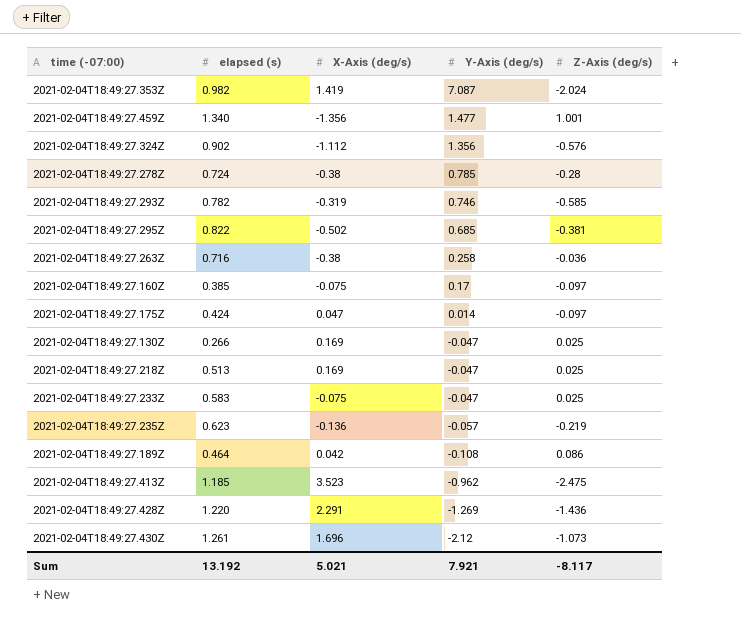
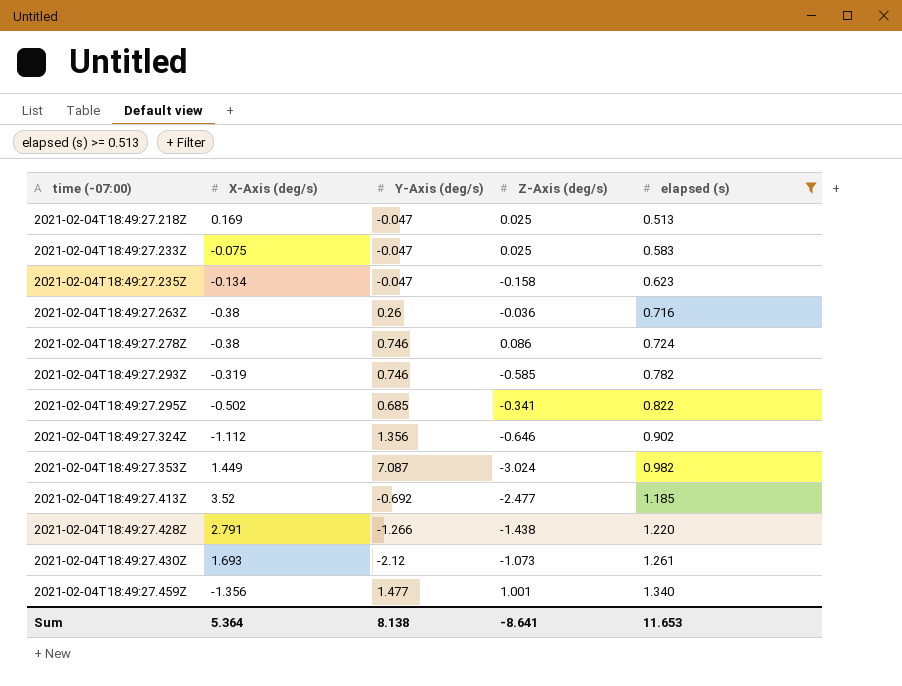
filter: none -> elapsed (s) >= 0.513
row order: Y-Axis (deg/s) descending -> time (-07:00) ascending
column elapsed (s) | position: 2 -> 5
2021-02-04T18:49:27.235Z | X-Axis (deg/s): -0.136 -> -0.134
2021-02-04T18:49:27.235Z | Y-Axis (deg/s): -0.057 -> -0.047
2021-02-04T18:49:27.235Z | Z-Axis (deg/s): -0.219 -> -0.158
2021-02-04T18:49:27.263Z | Y-Axis (deg/s): 0.258 -> 0.26
2021-02-04T18:49:27.278Z | Y-Axis (deg/s): 0.785 -> 0.746
2021-02-04T18:49:27.278Z | Z-Axis (deg/s): -0.28 -> 0.086
2021-02-04T18:49:27.295Z | Z-Axis (deg/s): -0.381 -> -0.341
2021-02-04T18:49:27.324Z | Z-Axis (deg/s): -0.576 -> -0.646
2021-02-04T18:49:27.353Z | X-Axis (deg/s): 1.419 -> 1.449
2021-02-04T18:49:27.353Z | Z-Axis (deg/s): -2.024 -> -3.024
2021-02-04T18:49:27.413Z | X-Axis (deg/s): 3.523 -> 3.52
2021-02-04T18:49:27.413Z | Y-Axis (deg/s): -0.962 -> -0.692
2021-02-04T18:49:27.413Z | Z-Axis (deg/s): -2.475 -> -2.477
2021-02-04T18:49:27.428Z | X-Axis (deg/s): 2.291 -> 2.791
2021-02-04T18:49:27.428Z | Y-Axis (deg/s): -1.269 -> -1.266
2021-02-04T18:49:27.428Z | Z-Axis (deg/s): -1.436 -> -1.438
2021-02-04T18:49:27.430Z | X-Axis (deg/s): 1.696 -> 1.693
Sum | X-Axis (deg/s): 5.021 -> 5.364
Sum | Y-Axis (deg/s): 7.921 -> 8.138
Sum | Z-Axis (deg/s): -8.117 -> -8.641
Sum | elapsed (s): 13.192 -> 11.653

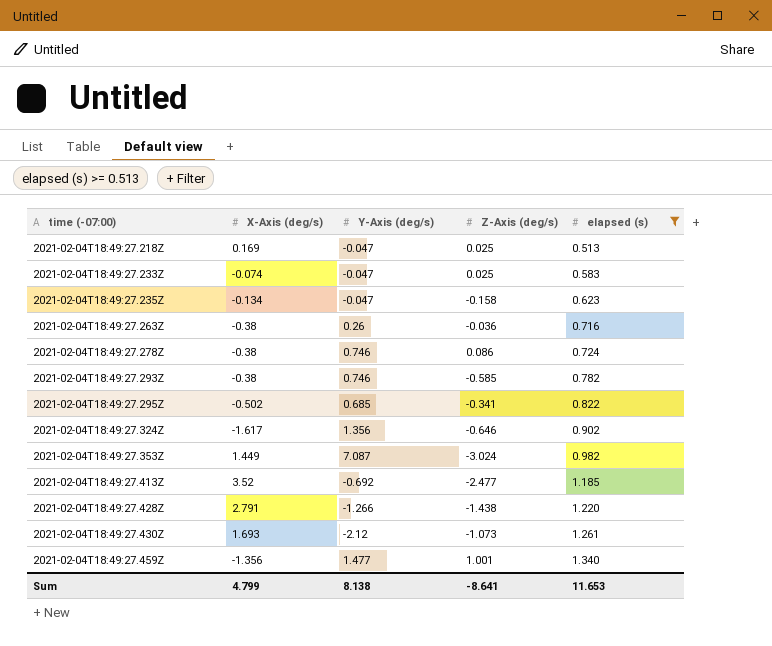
2021-02-04T18:49:27.233Z | X-Axis (deg/s): -0.075 -> -0.074
2021-02-04T18:49:27.293Z | X-Axis (deg/s): -0.319 -> -0.38
2021-02-04T18:49:27.324Z | X-Axis (deg/s): -1.112 -> -1.617
Sum | X-Axis (deg/s): 5.364 -> 4.799

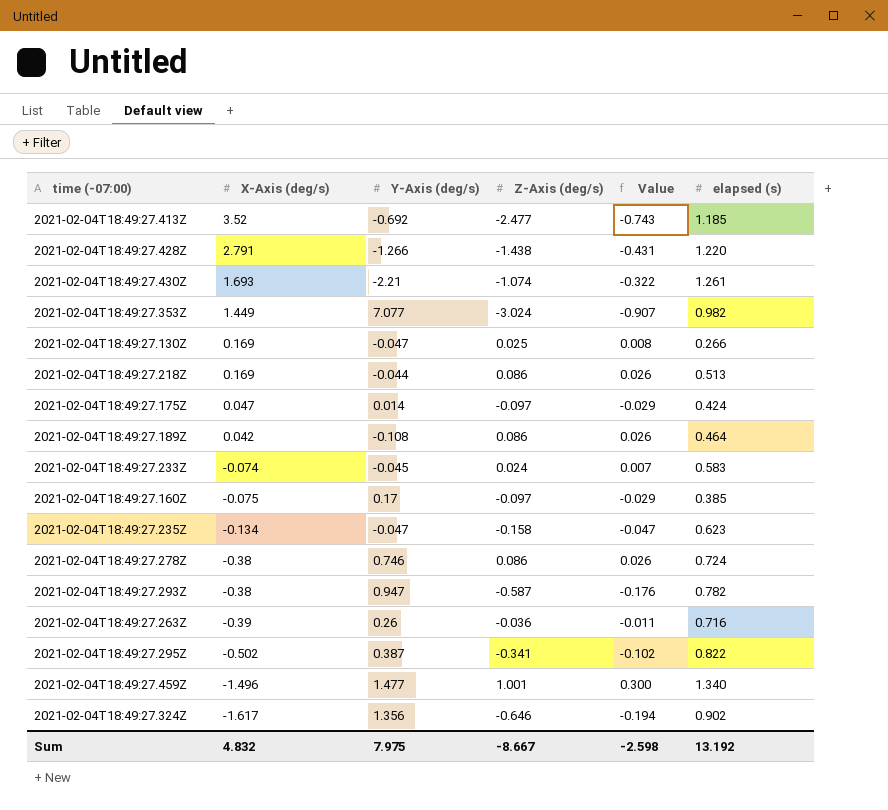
filter: elapsed (s) >= 0.513 -> none
row order: time (-07:00) ascending -> X-Axis (deg/s) descending
column Value | formula: none -> [Z-Axis (deg/s)] * 0.3
2021-02-04T18:49:27.430Z | Y-Axis (deg/s): -2.12 -> -2.21
2021-02-04T18:49:27.430Z | Z-Axis (deg/s): -1.073 -> -1.074
2021-02-04T18:49:27.353Z | Y-Axis (deg/s): 7.087 -> 7.077
2021-02-04T18:49:27.218Z | Y-Axis (deg/s): -0.047 -> -0.044
2021-02-04T18:49:27.218Z | Z-Axis (deg/s): 0.025 -> 0.086
2021-02-04T18:49:27.233Z | Y-Axis (deg/s): -0.047 -> -0.045
2021-02-04T18:49:27.233Z | Z-Axis (deg/s): 0.025 -> 0.024
2021-02-04T18:49:27.293Z | Y-Axis (deg/s): 0.746 -> 0.947
2021-02-04T18:49:27.293Z | Z-Axis (deg/s): -0.585 -> -0.587
2021-02-04T18:49:27.263Z | X-Axis (deg/s): -0.38 -> -0.39
2021-02-04T18:49:27.295Z | Y-Axis (deg/s): 0.685 -> 0.387
2021-02-04T18:49:27.459Z | X-Axis (deg/s): -1.356 -> -1.496
Sum | X-Axis (deg/s): 4.799 -> 4.832
Sum | Y-Axis (deg/s): 8.138 -> 7.975
Sum | Z-Axis (deg/s): -8.641 -> -8.667
Sum | elapsed (s): 11.653 -> 13.192

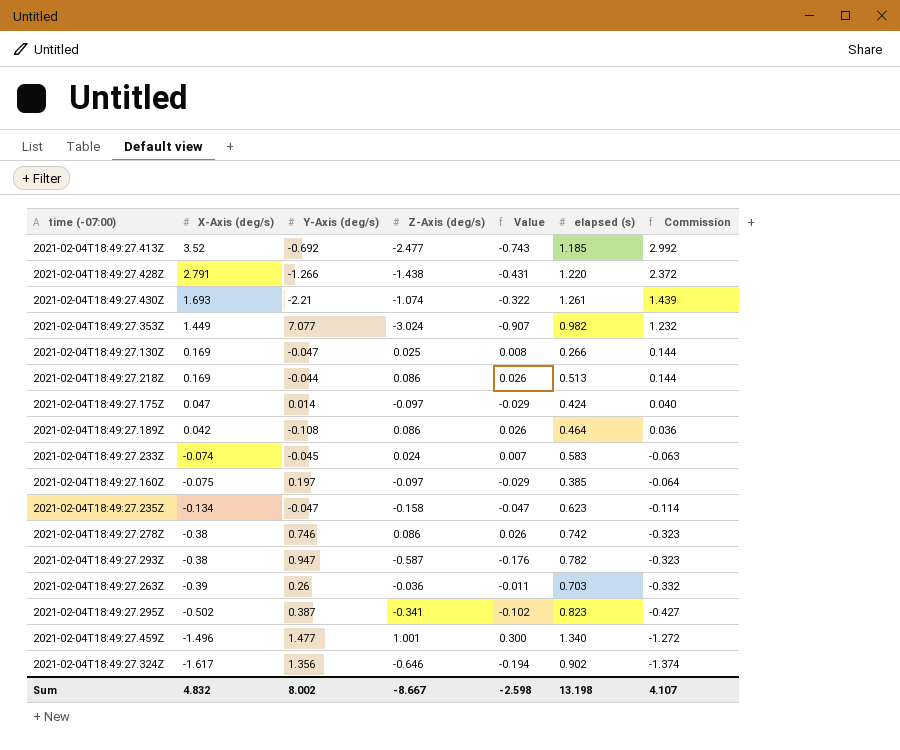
column Commission | formula: none -> [X-Axis (deg/s)] * 0.85
2021-02-04T18:49:27.160Z | Y-Axis (deg/s): 0.17 -> 0.197
2021-02-04T18:49:27.278Z | elapsed (s): 0.724 -> 0.742
2021-02-04T18:49:27.263Z | elapsed (s): 0.716 -> 0.703
2021-02-04T18:49:27.295Z | elapsed (s): 0.822 -> 0.823
Sum | Y-Axis (deg/s): 7.975 -> 8.002
Sum | elapsed (s): 13.192 -> 13.198

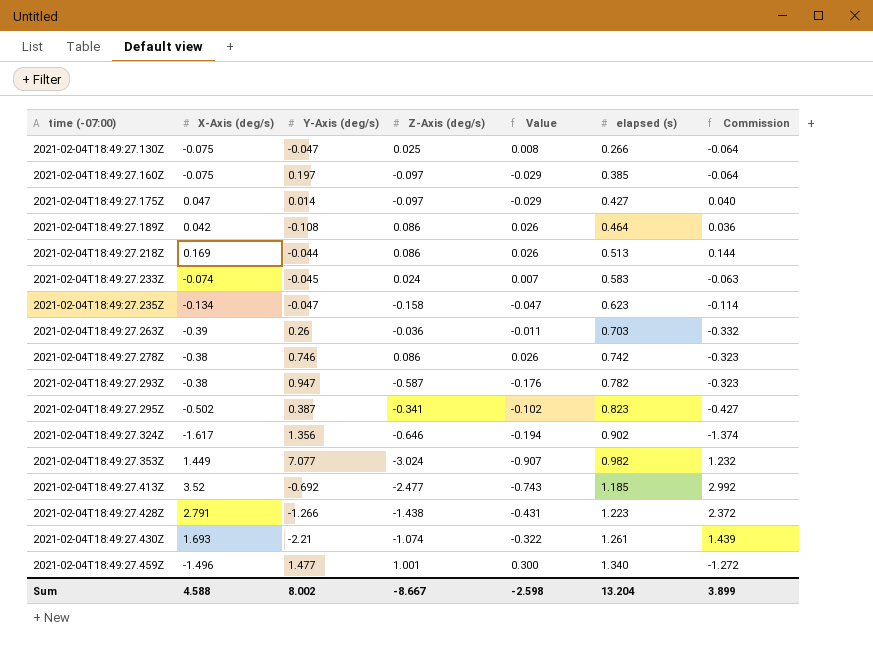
row order: X-Axis (deg/s) descending -> time (-07:00) ascending
2021-02-04T18:49:27.130Z | X-Axis (deg/s): 0.169 -> -0.075
2021-02-04T18:49:27.130Z | Commission: 0.144 -> -0.064
2021-02-04T18:49:27.175Z | elapsed (s): 0.424 -> 0.427
2021-02-04T18:49:27.428Z | elapsed (s): 1.220 -> 1.223
Sum | X-Axis (deg/s): 4.832 -> 4.588
Sum | elapsed (s): 13.198 -> 13.204
Sum | Commission: 4.107 -> 3.899

